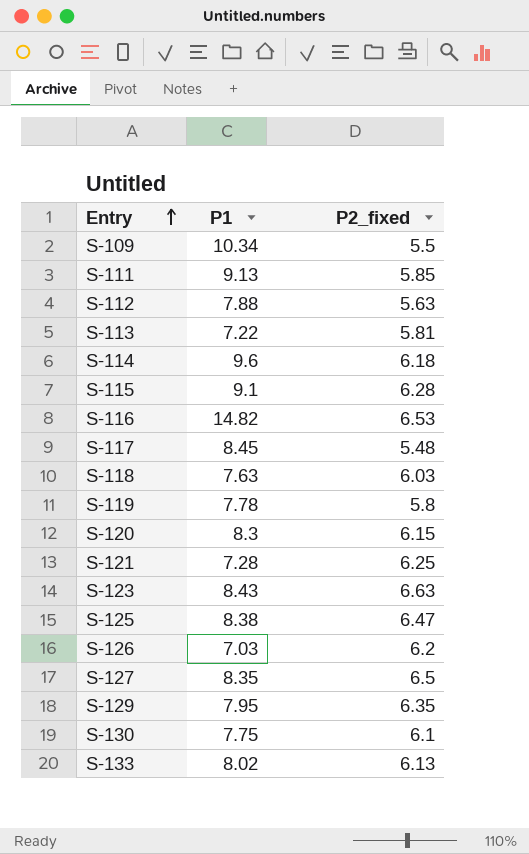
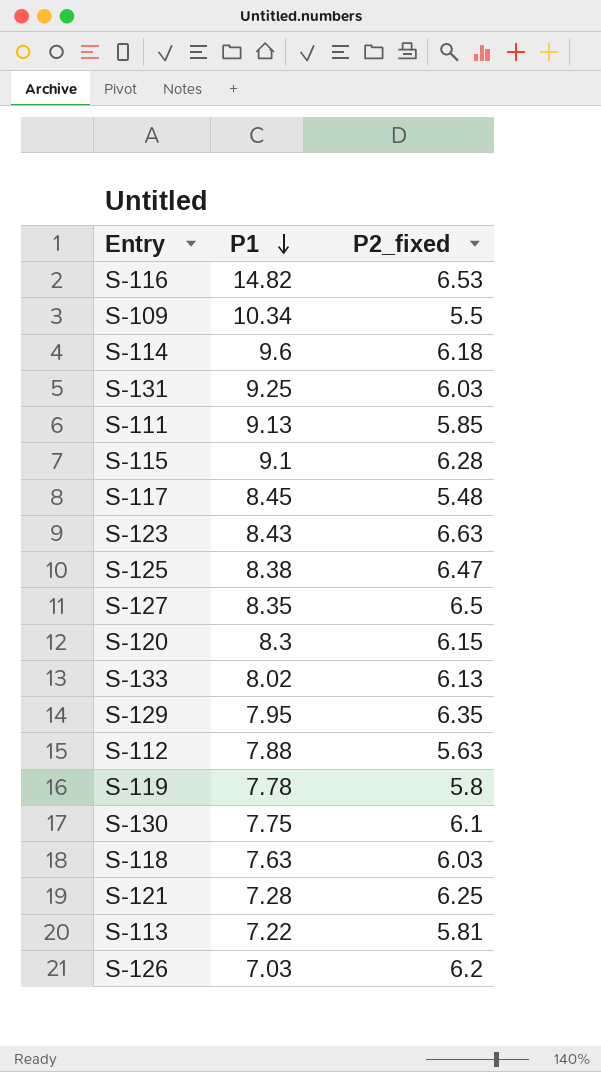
row order: Entry ascending -> P1 descending
row S-131: none -> 9.25 | 6.03

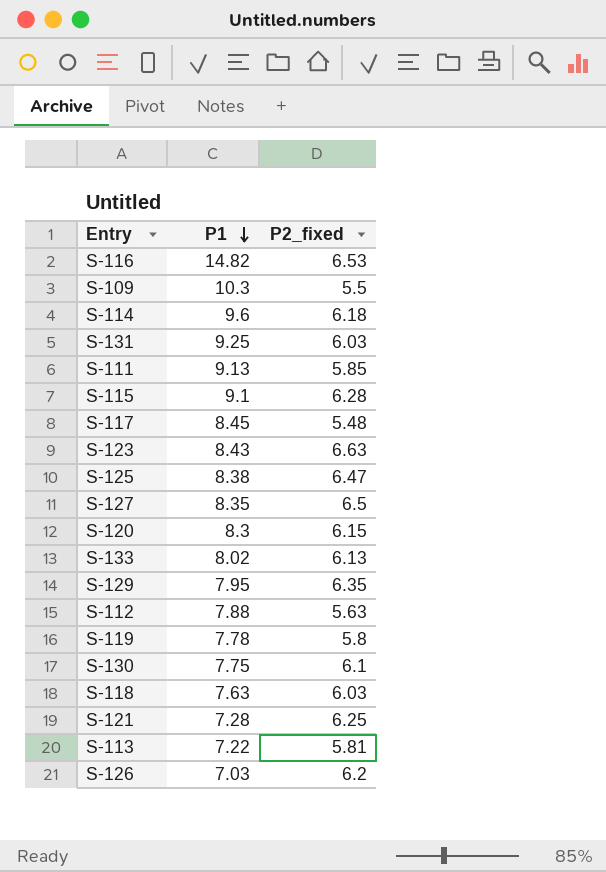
S-109 | P1: 10.34 -> 10.3

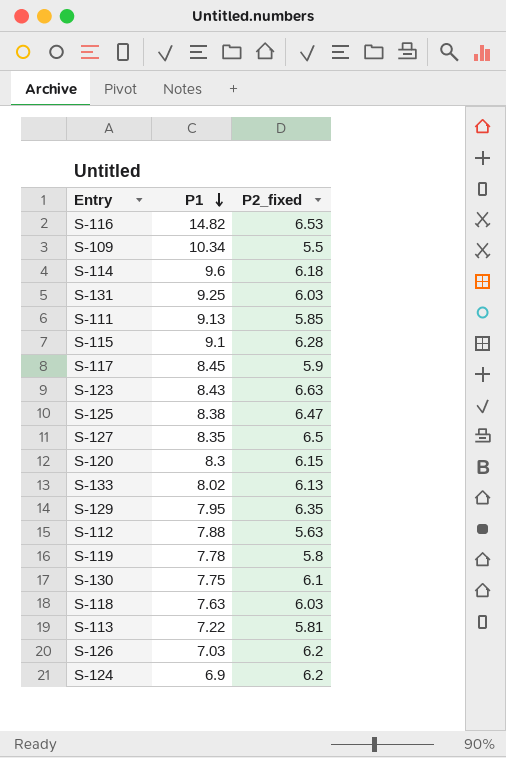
row S-121: 7.28 | 6.25 -> none
S-109 | P1: 10.3 -> 10.34
S-117 | P2_fixed: 5.48 -> 5.9
row S-124: none -> 6.9 | 6.2

